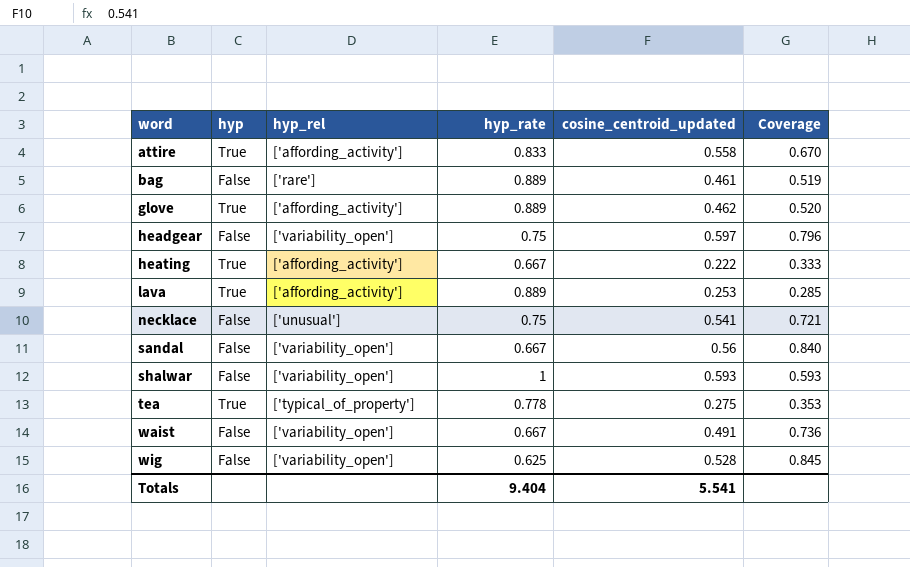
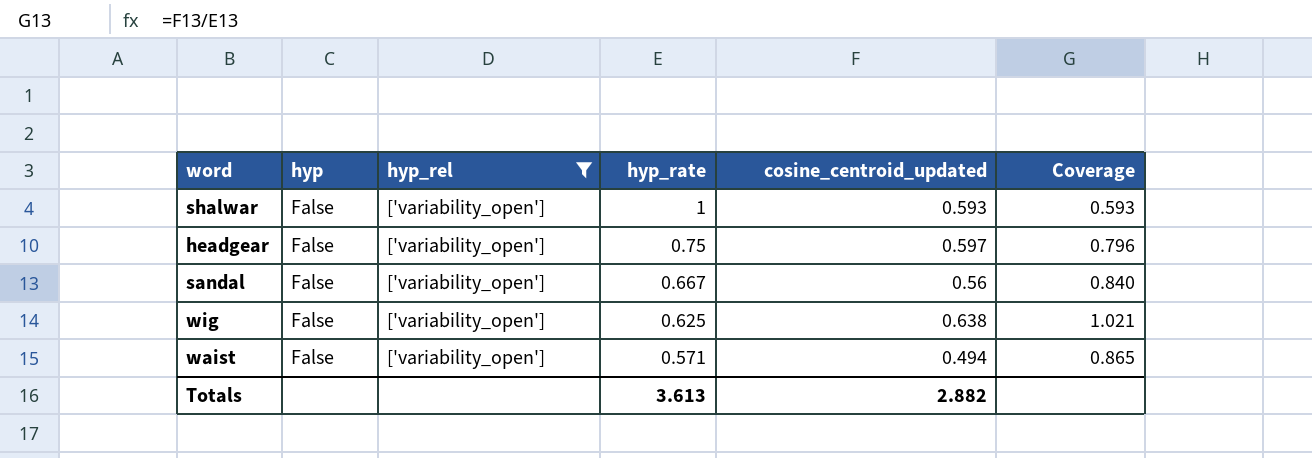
filter: none -> hyp_rel = ['variability_open']
row order: word ascending -> hyp_rate descending
wig | cosine_centroid_updated: 0.528 -> 0.638
wig | Coverage: 0.845 -> 1.021
waist | hyp_rate: 0.667 -> 0.571
waist | cosine_centroid_updated: 0.491 -> 0.494
waist | Coverage: 0.736 -> 0.865
Totals | hyp_rate: 9.404 -> 3.613
Totals | cosine_centroid_updated: 5.541 -> 2.882

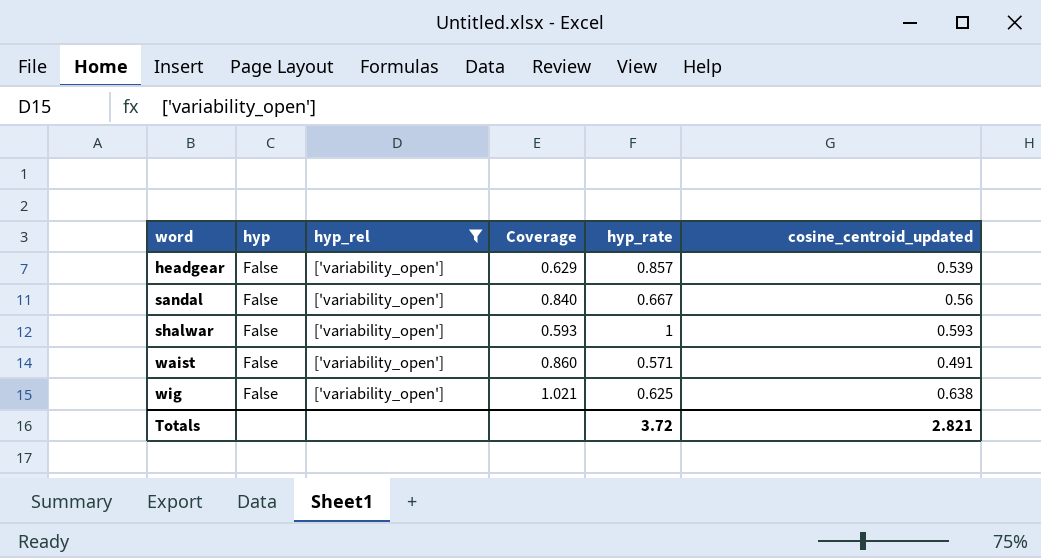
row order: hyp_rate descending -> word ascending
column Coverage | position: 6 -> 4
headgear | Coverage: 0.796 -> 0.629
headgear | hyp_rate: 0.75 -> 0.857
headgear | cosine_centroid_updated: 0.597 -> 0.539
waist | Coverage: 0.865 -> 0.860
waist | cosine_centroid_updated: 0.494 -> 0.491
Totals | hyp_rate: 3.613 -> 3.72
Totals | cosine_centroid_updated: 2.882 -> 2.821

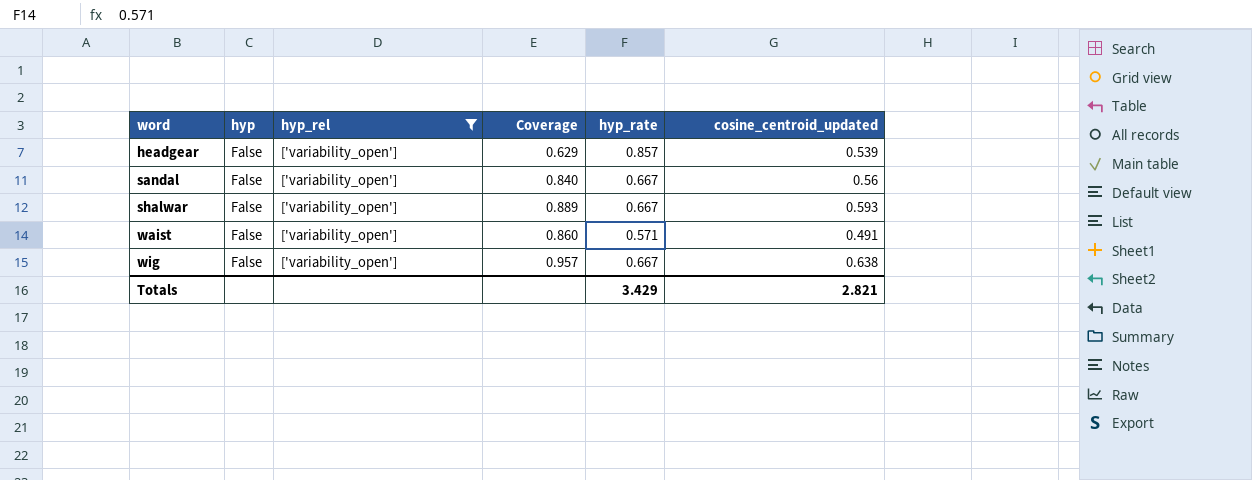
shalwar | Coverage: 0.593 -> 0.889
shalwar | hyp_rate: 1 -> 0.667
wig | Coverage: 1.021 -> 0.957
wig | hyp_rate: 0.625 -> 0.667
Totals | hyp_rate: 3.72 -> 3.429

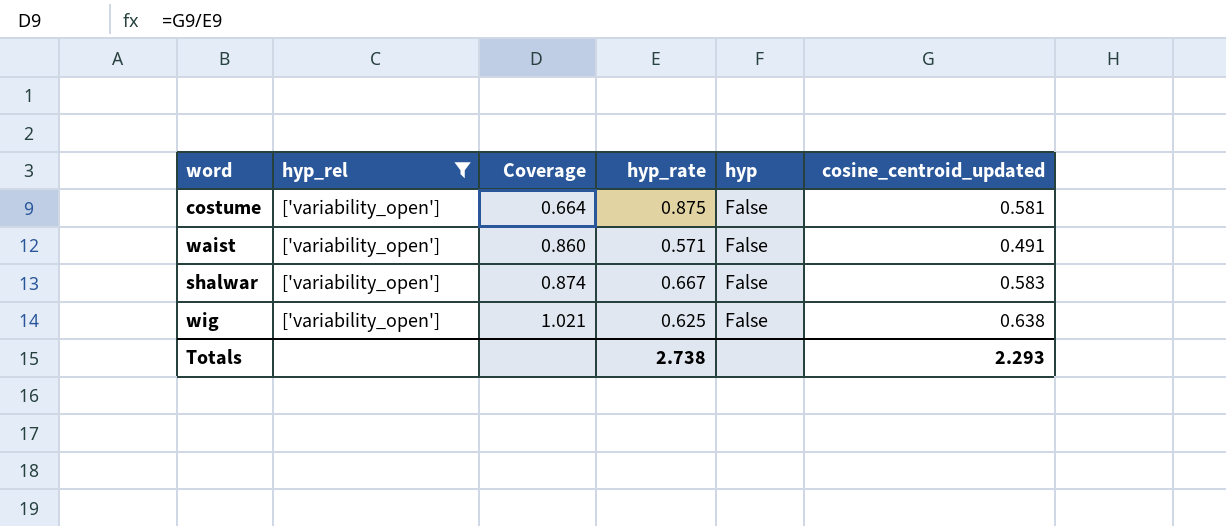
row order: word ascending -> Coverage ascending
column hyp | position: 2 -> 5
row headgear: False | ['variability_open'] | 0.629 | 0.857 | 0.539 -> none
row sandal: False | ['variability_open'] | 0.840 | 0.667 | 0.56 -> none
row costume: none -> ['variability_open'] | 0.664 | 0.875 | False | 0.581
shalwar | Coverage: 0.889 -> 0.874
shalwar | cosine_centroid_updated: 0.593 -> 0.583
wig | Coverage: 0.957 -> 1.021
wig | hyp_rate: 0.667 -> 0.625
Totals | hyp_rate: 3.429 -> 2.738
Totals | cosine_centroid_updated: 2.821 -> 2.293

